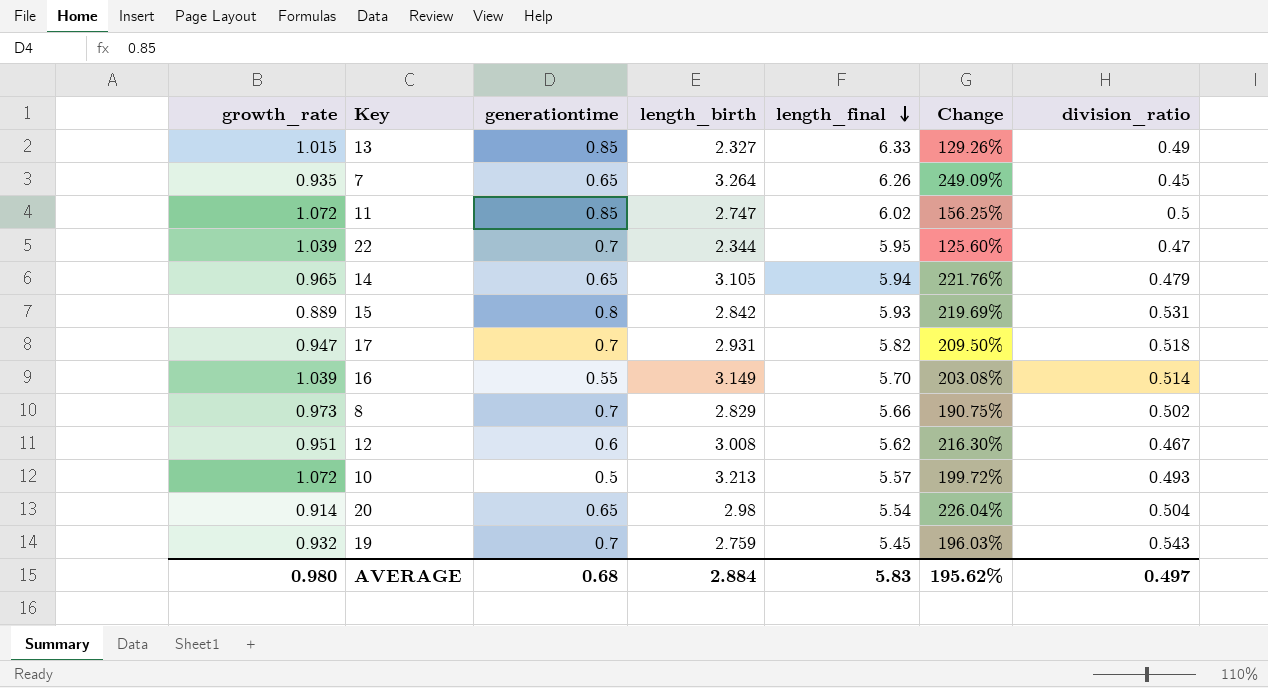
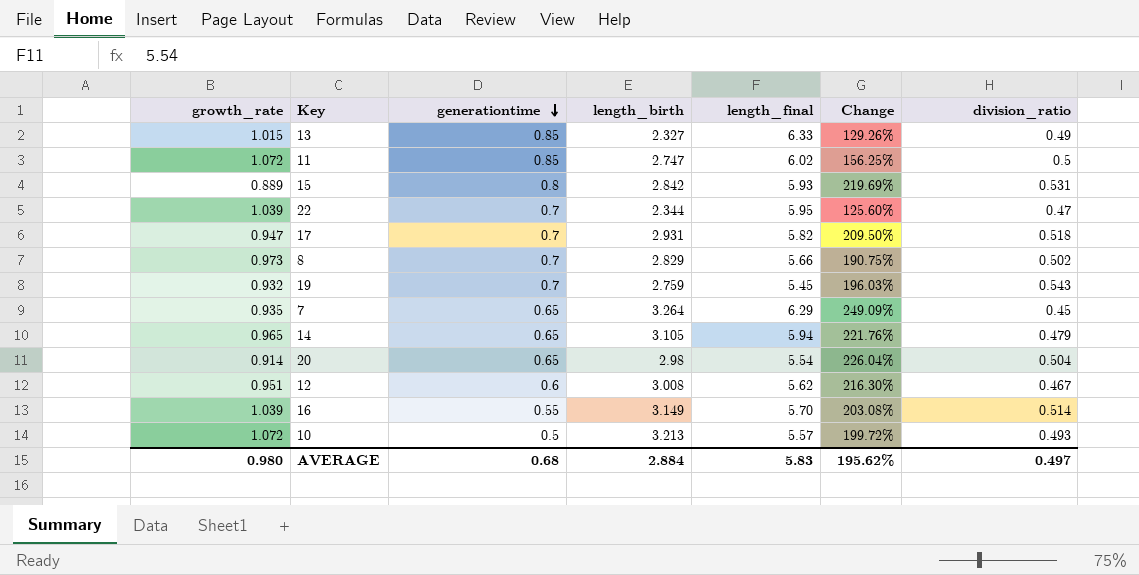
row order: length_final descending -> generationtime descending
7 | length_final: 6.26 -> 6.29

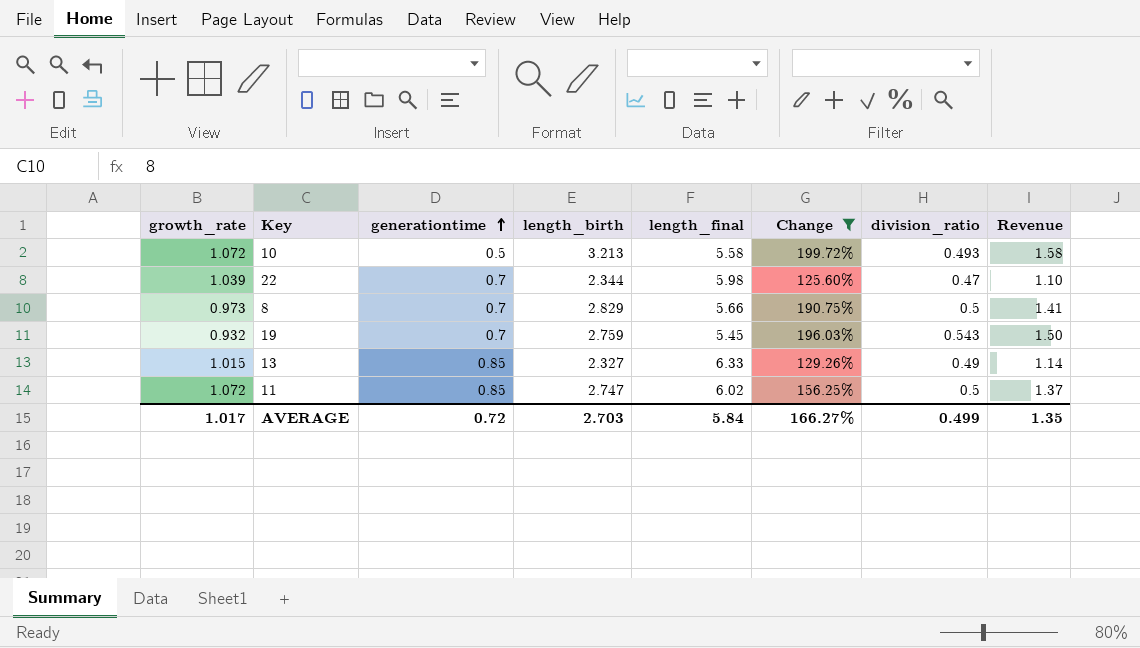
filter: none -> Change <= 199.72%
row order: generationtime descending -> generationtime ascending
column Revenue | formula: none -> [length_birth] * [division_ratio]
10 | length_final: 5.57 -> 5.58
22 | length_final: 5.95 -> 5.98
8 | division_ratio: 0.502 -> 0.5
AVERAGE | growth_rate: 0.980 -> 1.017
AVERAGE | generationtime: 0.68 -> 0.72
AVERAGE | length_birth: 2.884 -> 2.703
AVERAGE | length_final: 5.83 -> 5.84
AVERAGE | Change: 195.62% -> 166.27%
AVERAGE | division_ratio: 0.497 -> 0.499

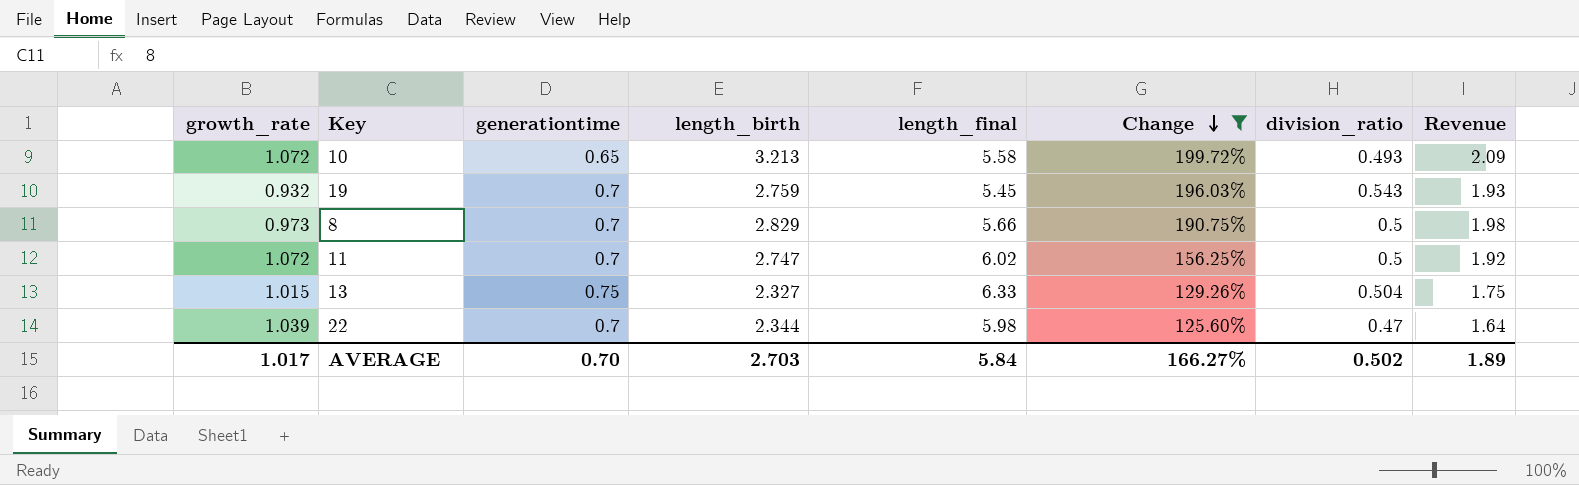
row order: generationtime ascending -> Change descending
column Revenue | formula: [length_birth] * [division_ratio] -> [generationtime] * [length_birth]
10 | generationtime: 0.5 -> 0.65
11 | generationtime: 0.85 -> 0.7
13 | generationtime: 0.85 -> 0.75
13 | division_ratio: 0.49 -> 0.504
AVERAGE | generationtime: 0.72 -> 0.70
AVERAGE | division_ratio: 0.499 -> 0.502
AVERAGE | Revenue: 1.35 -> 1.89

